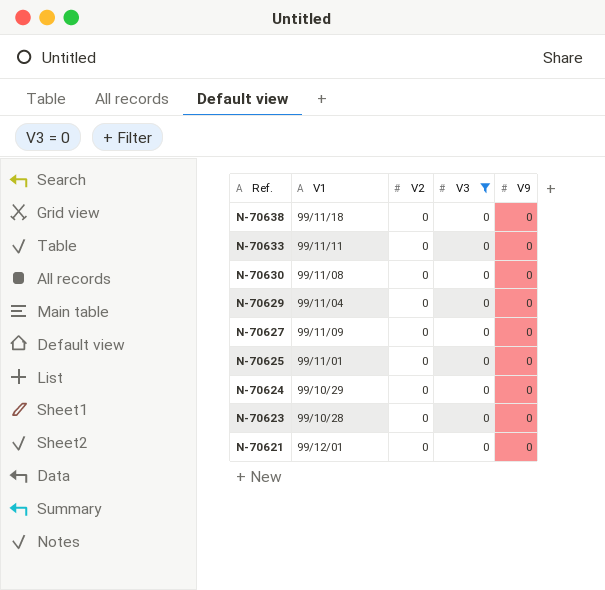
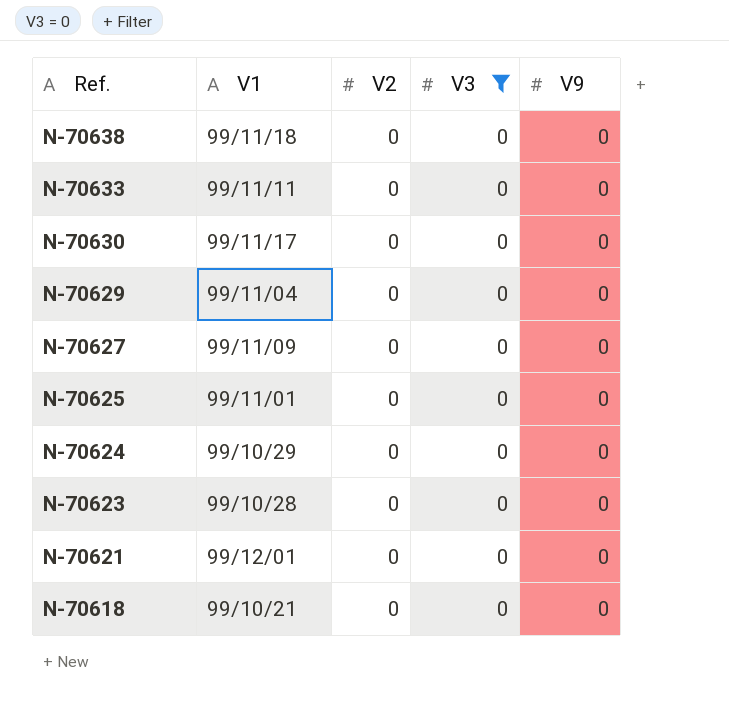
N-70630 | V1: 99/11/08 -> 99/11/17
row N-70618: none -> 99/10/21 | 0 | 0 | 0

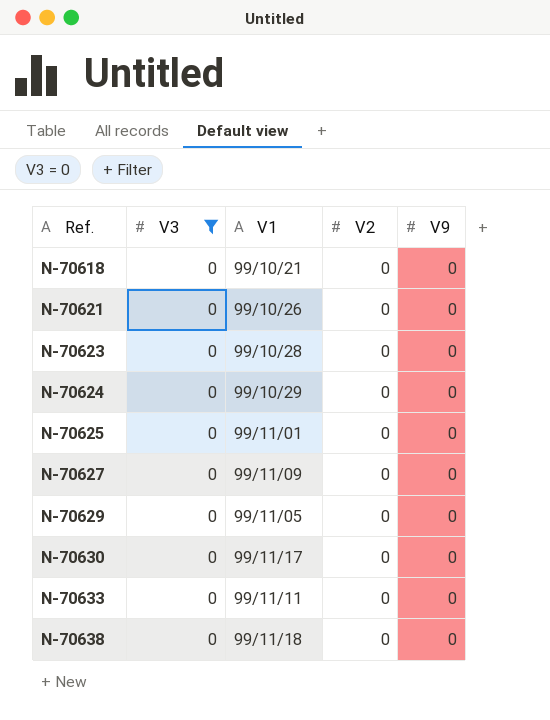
row order: Ref. descending -> Ref. ascending
column V3 | position: 4 -> 2
N-70621 | V1: 99/12/01 -> 99/10/26
N-70629 | V1: 99/11/04 -> 99/11/05

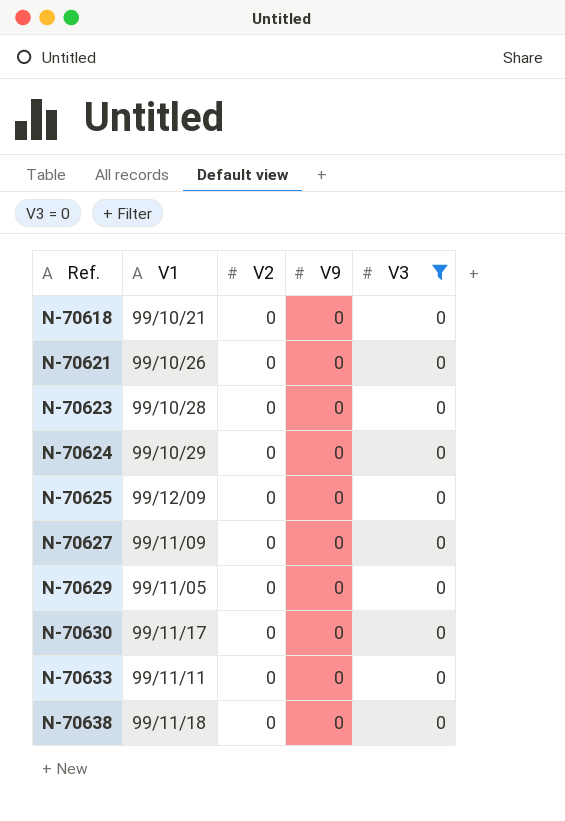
column V3 | position: 2 -> 5
N-70625 | V1: 99/11/01 -> 99/12/09

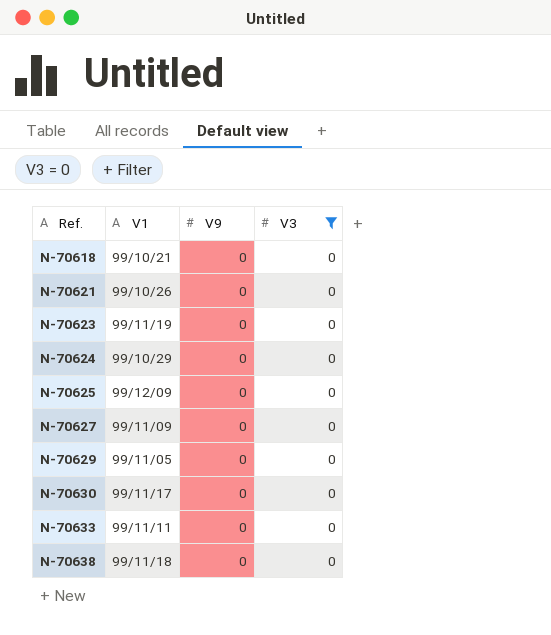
column V2 | position: 3 -> none
N-70623 | V1: 99/10/28 -> 99/11/19

